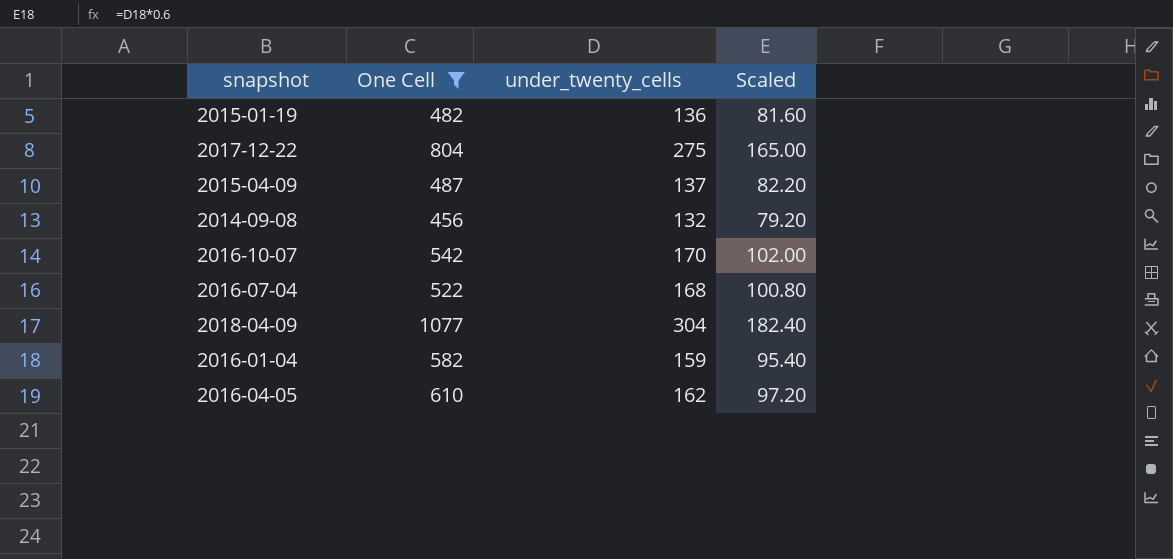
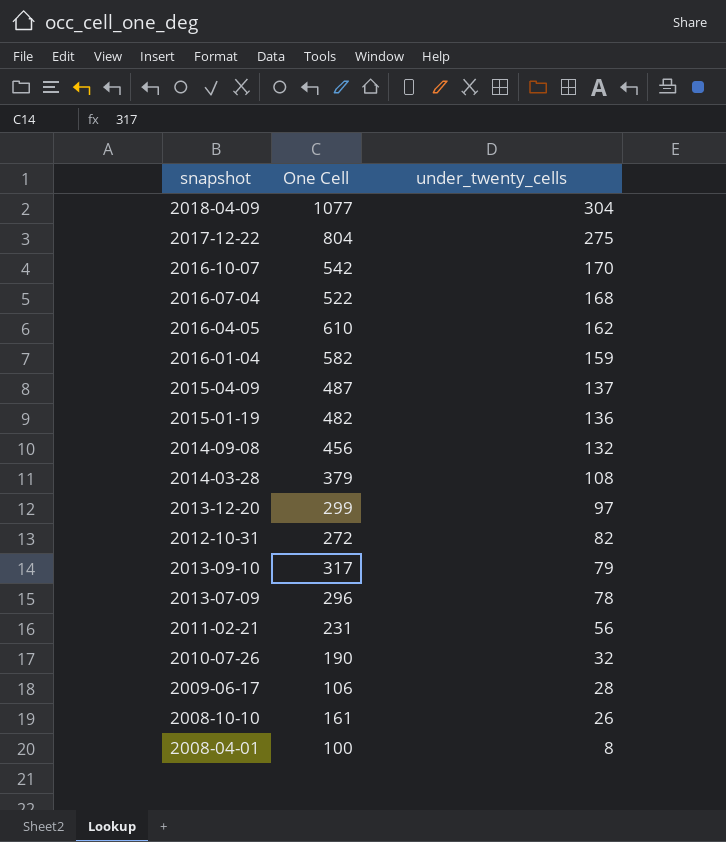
filter: One Cell >= 456 -> none
row order: none -> under_twenty_cells descending
column Scaled | formula: [under_twenty_cells] * 0.6 -> none

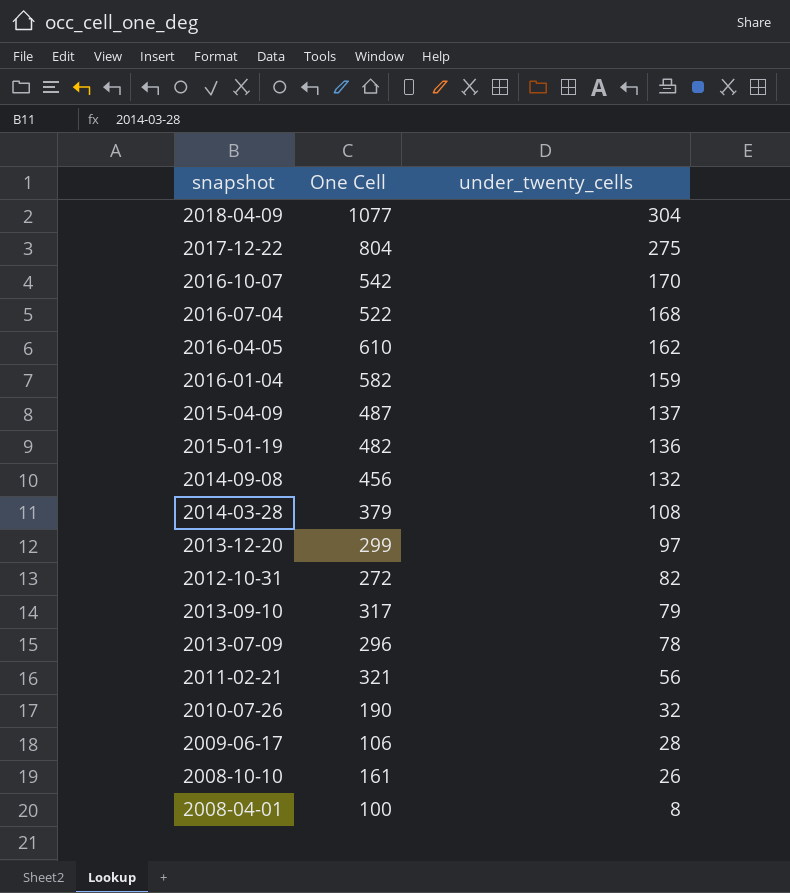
2011-02-21 | One Cell: 231 -> 321

